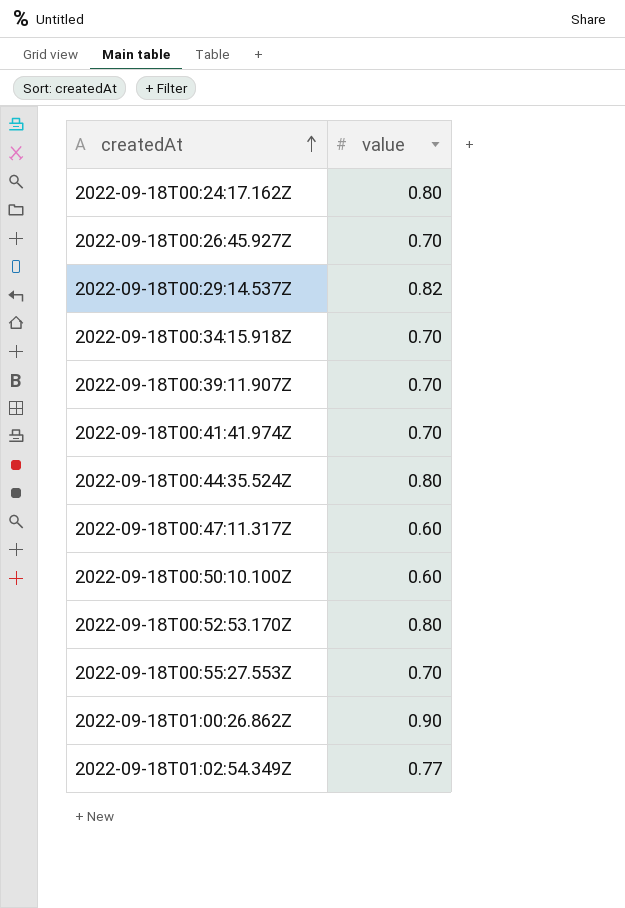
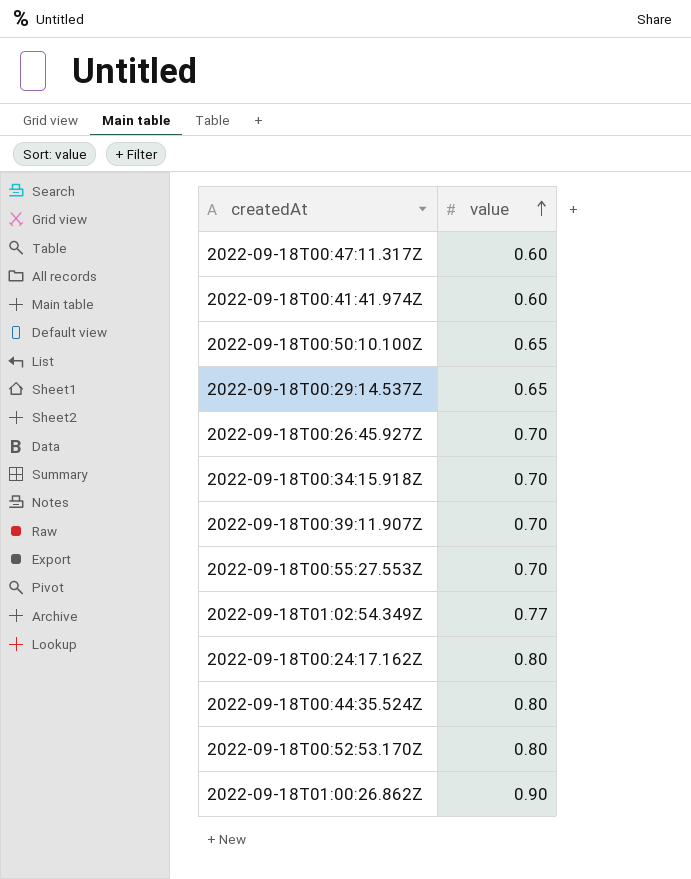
row order: createdAt ascending -> value ascending
2022-09-18T00:41:41.974Z | value: 0.70 -> 0.60
2022-09-18T00:50:10.100Z | value: 0.60 -> 0.65
2022-09-18T00:29:14.537Z | value: 0.82 -> 0.65

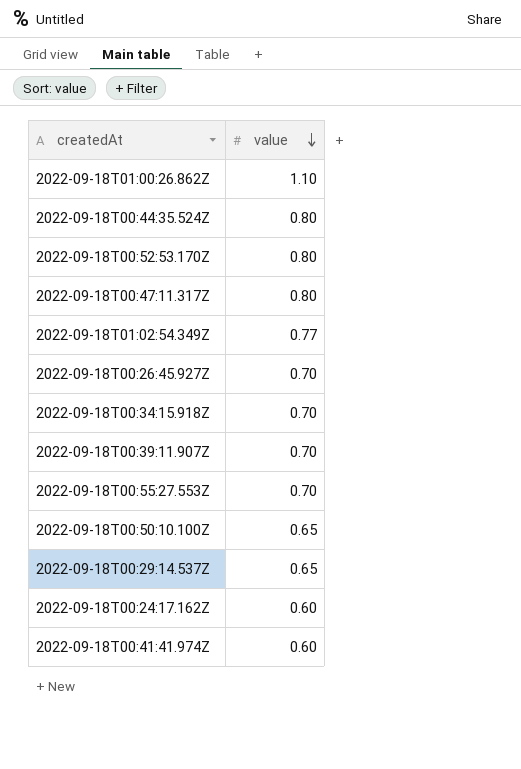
row order: value ascending -> value descending
2022-09-18T01:00:26.862Z | value: 0.90 -> 1.10
2022-09-18T00:47:11.317Z | value: 0.60 -> 0.80
2022-09-18T00:24:17.162Z | value: 0.80 -> 0.60

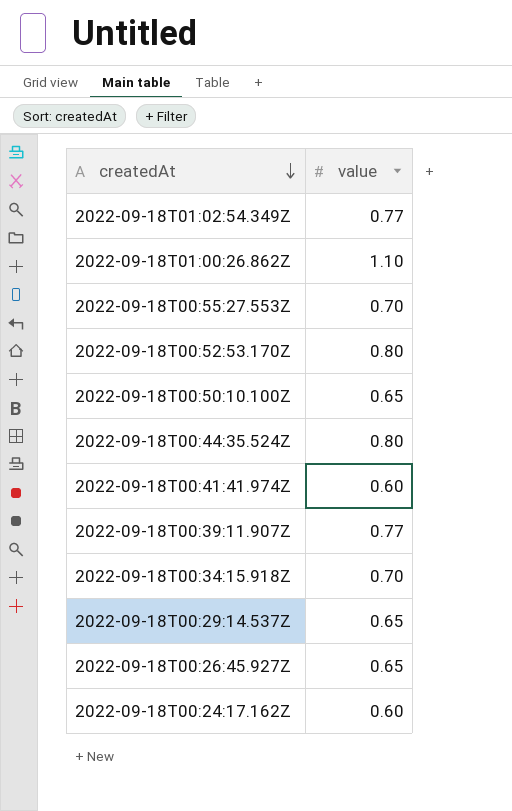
row order: value descending -> createdAt descending
row 2022-09-18T00:47:11.317Z: 0.80 -> none
2022-09-18T00:39:11.907Z | value: 0.70 -> 0.77
2022-09-18T00:26:45.927Z | value: 0.70 -> 0.65

